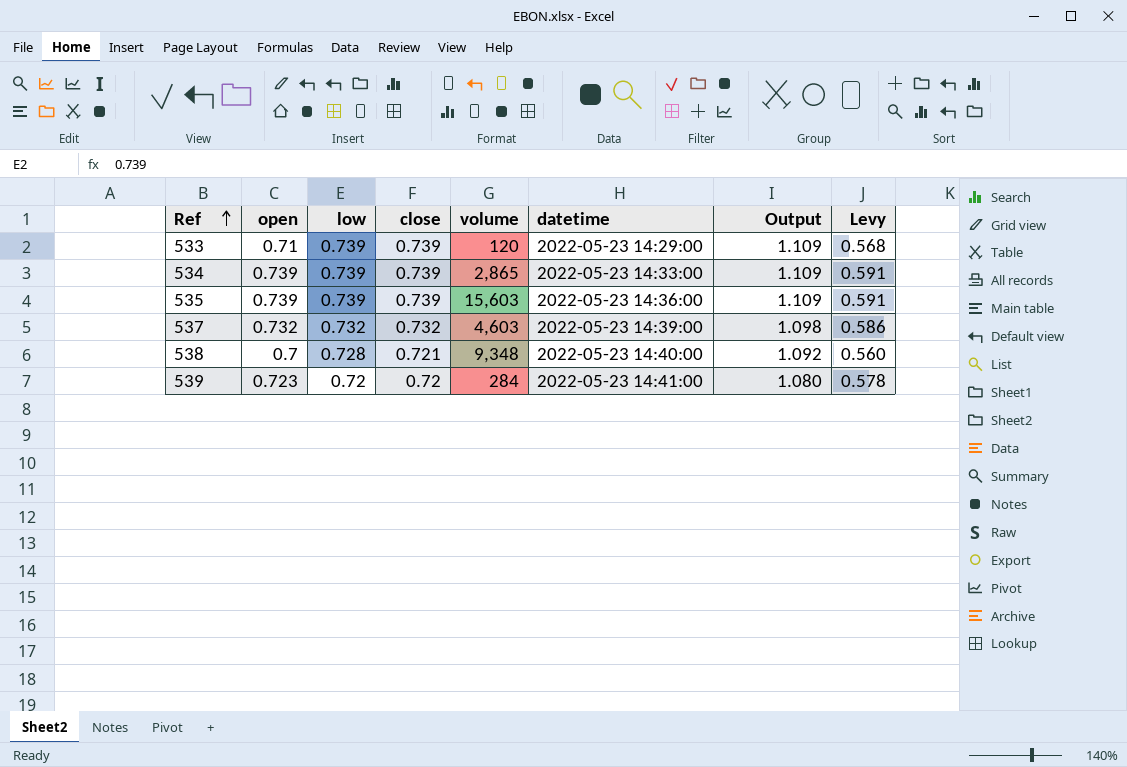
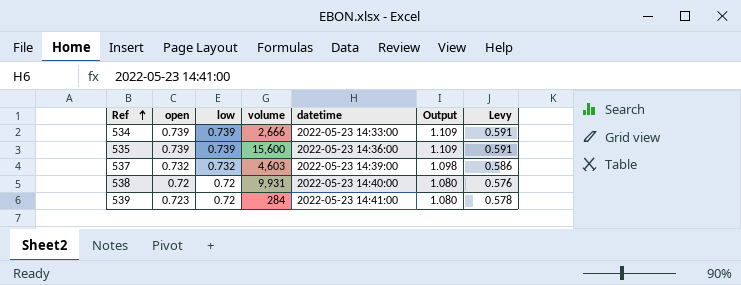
column close | position: 4 -> none
row 533: 0.71 | 0.739 | 0.739 | 120 | 2022-05-23 14:29:00 | 1.109 | 0.568 -> none
534 | volume: 2,865 -> 2,666
535 | volume: 15,603 -> 15,600
538 | open: 0.7 -> 0.72
538 | low: 0.728 -> 0.72
538 | volume: 9,348 -> 9,931
538 | Output: 1.092 -> 1.080
538 | Levy: 0.560 -> 0.576

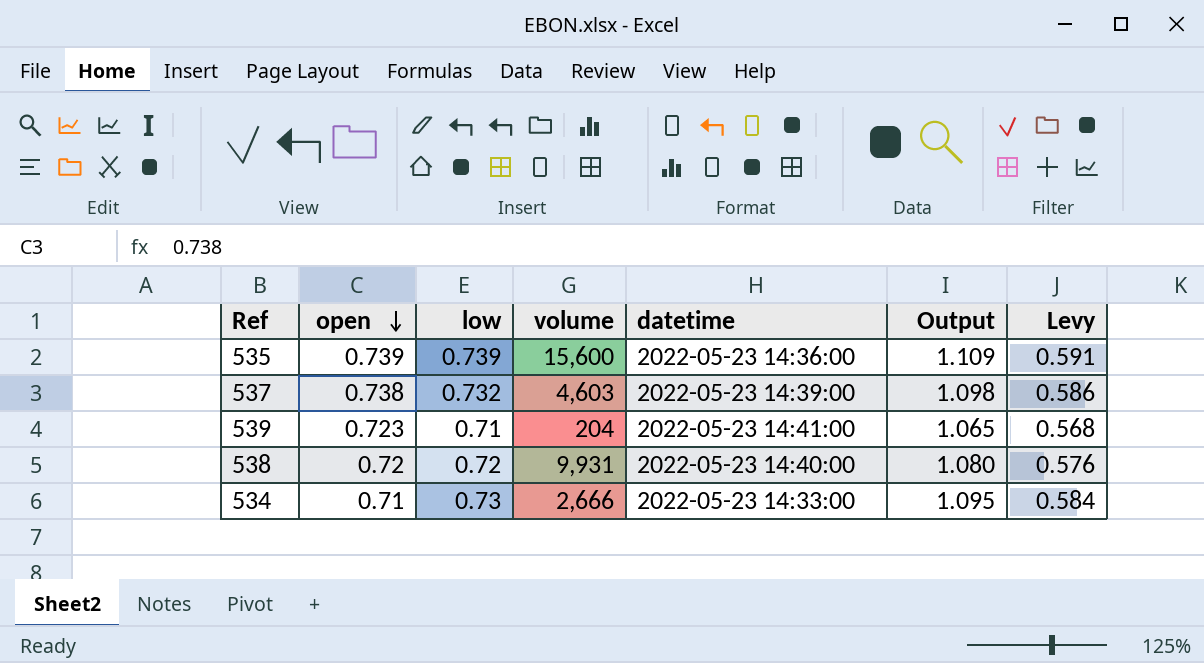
row order: Ref ascending -> open descending
column Levy | formula: [open] * 0.8 -> [low] * 0.8
537 | open: 0.732 -> 0.738
539 | low: 0.72 -> 0.71
539 | volume: 284 -> 204
539 | Output: 1.080 -> 1.065
534 | open: 0.739 -> 0.71
534 | low: 0.739 -> 0.73
534 | Output: 1.109 -> 1.095

